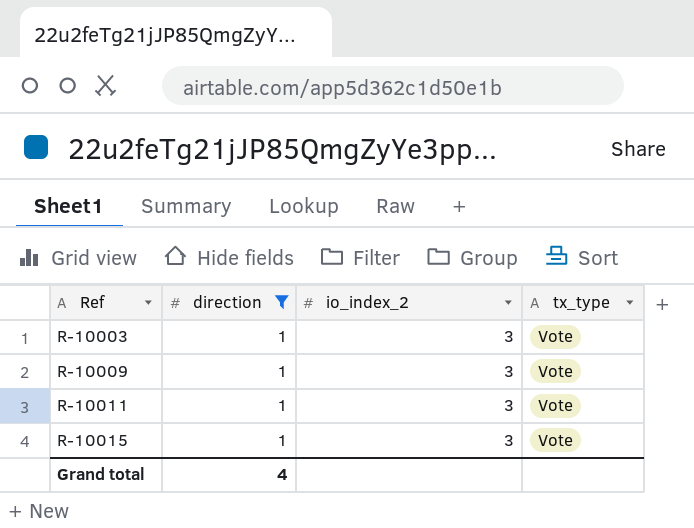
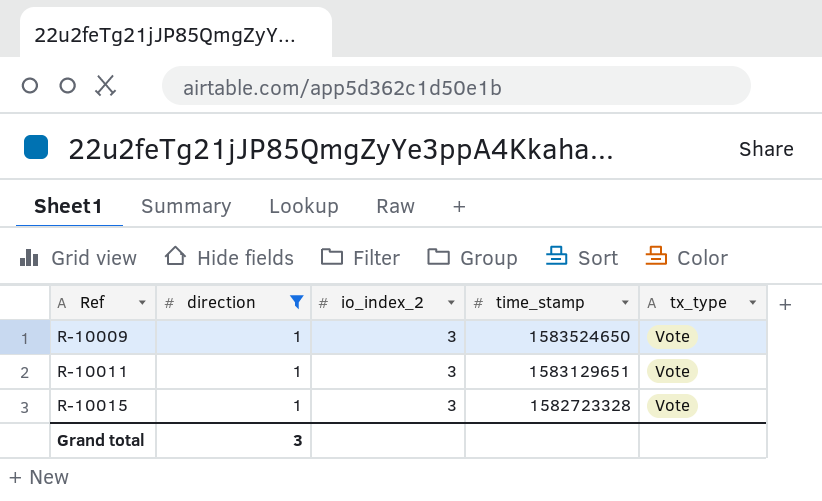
column time_stamp | position: none -> 4
row R-10003: 1 | 3 | Vote -> none
Grand total | direction: 4 -> 3

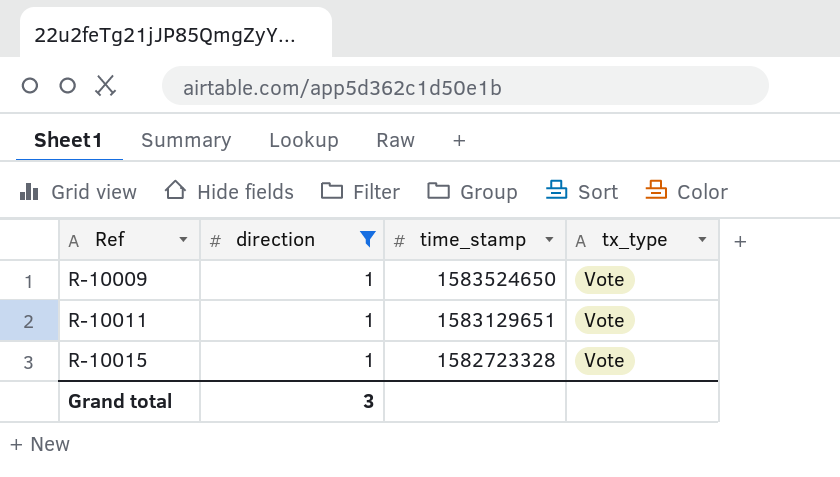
column io_index_2 | position: 3 -> none

